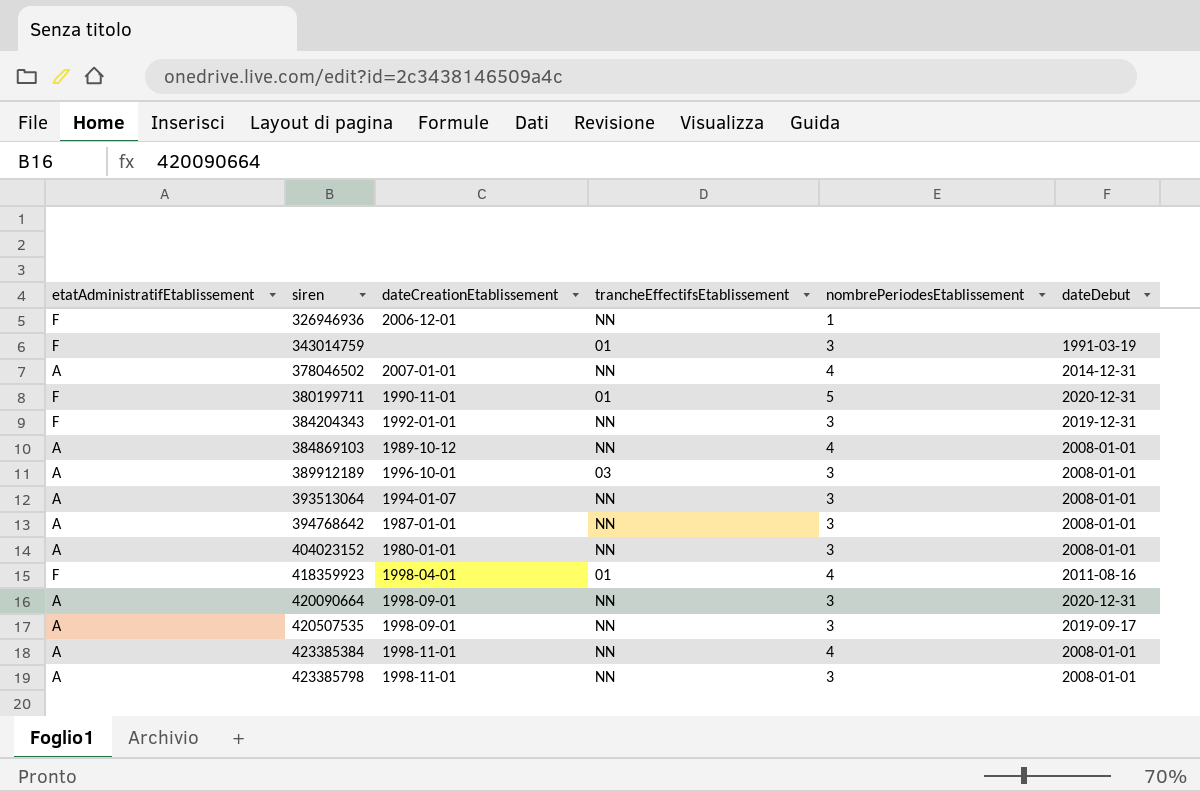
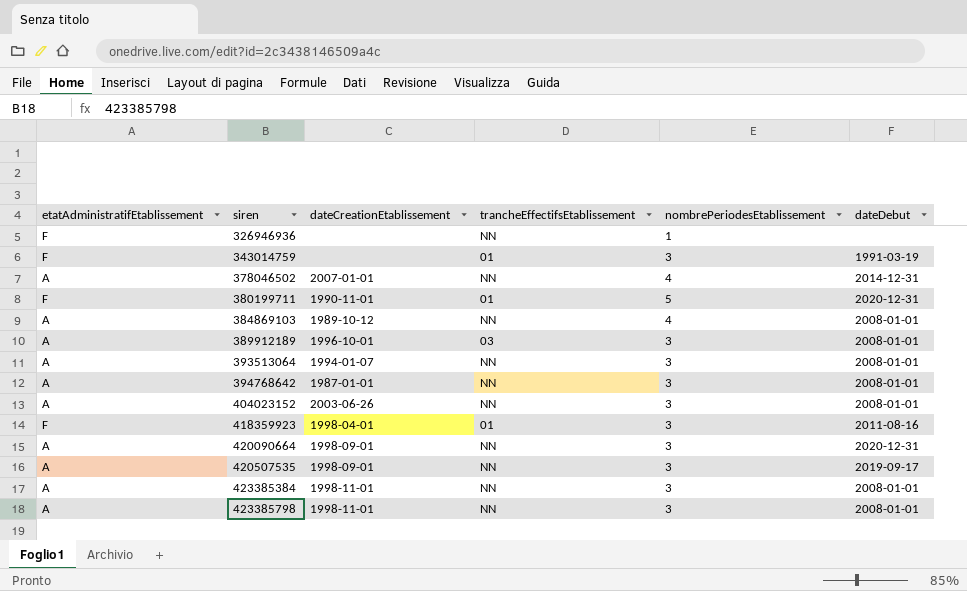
row 384204343: F | 1992-01-01 | NN | 3 | 2019-12-31 -> none
326946936 | dateCreationEtablissement: 2006-12-01 -> none
404023152 | dateCreationEtablissement: 1980-01-01 -> 2003-06-26
418359923 | nombrePeriodesEtablissement: 4 -> 3
423385384 | nombrePeriodesEtablissement: 4 -> 3

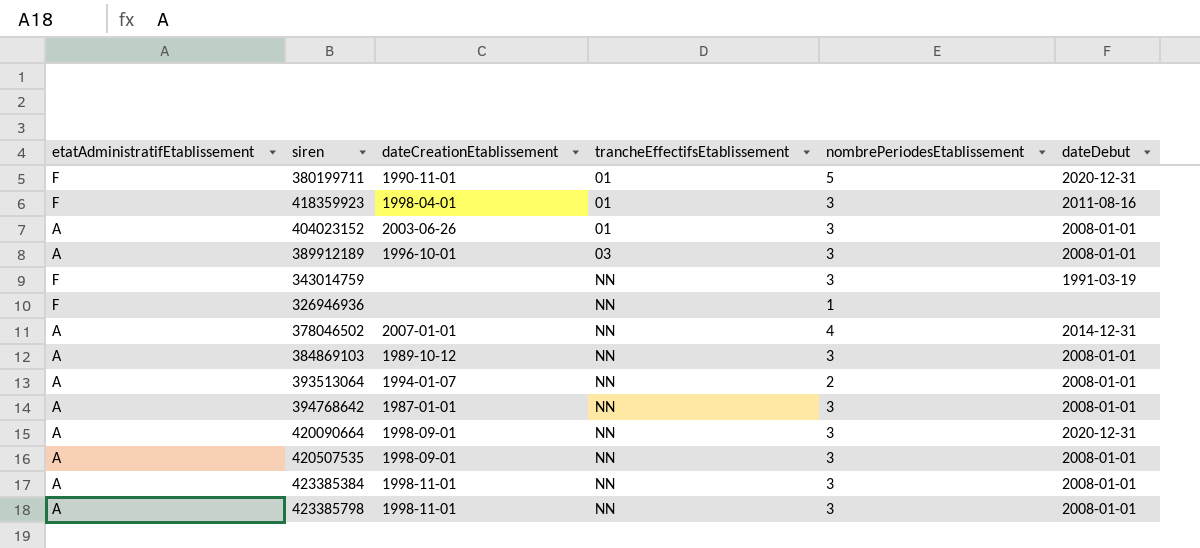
row order: siren ascending -> trancheEffectifsEtablissement ascending
404023152 | trancheEffectifsEtablissement: NN -> 01
343014759 | trancheEffectifsEtablissement: 01 -> NN
384869103 | nombrePeriodesEtablissement: 4 -> 3
393513064 | nombrePeriodesEtablissement: 3 -> 2
420507535 | dateDebut: 2019-09-17 -> 2008-01-01

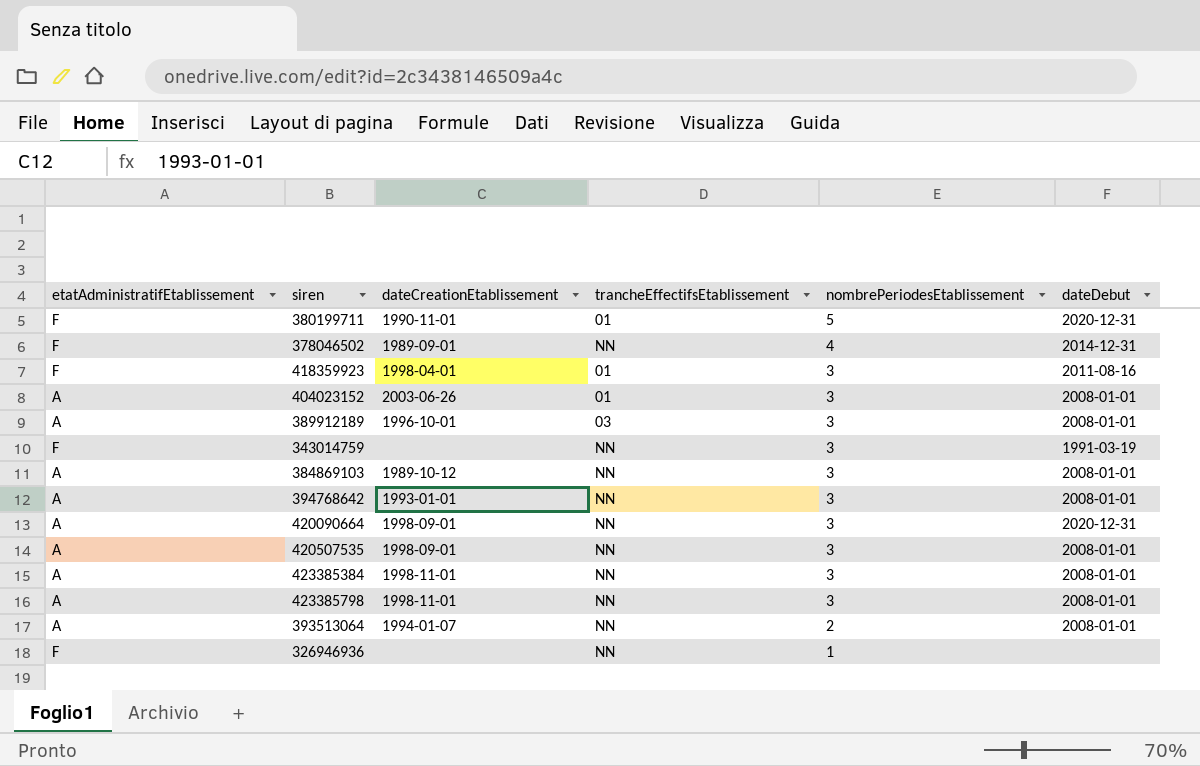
row order: trancheEffectifsEtablissement ascending -> nombrePeriodesEtablissement descending
378046502 | etatAdministratifEtablissement: A -> F
378046502 | dateCreationEtablissement: 2007-01-01 -> 1989-09-01
394768642 | dateCreationEtablissement: 1987-01-01 -> 1993-01-01

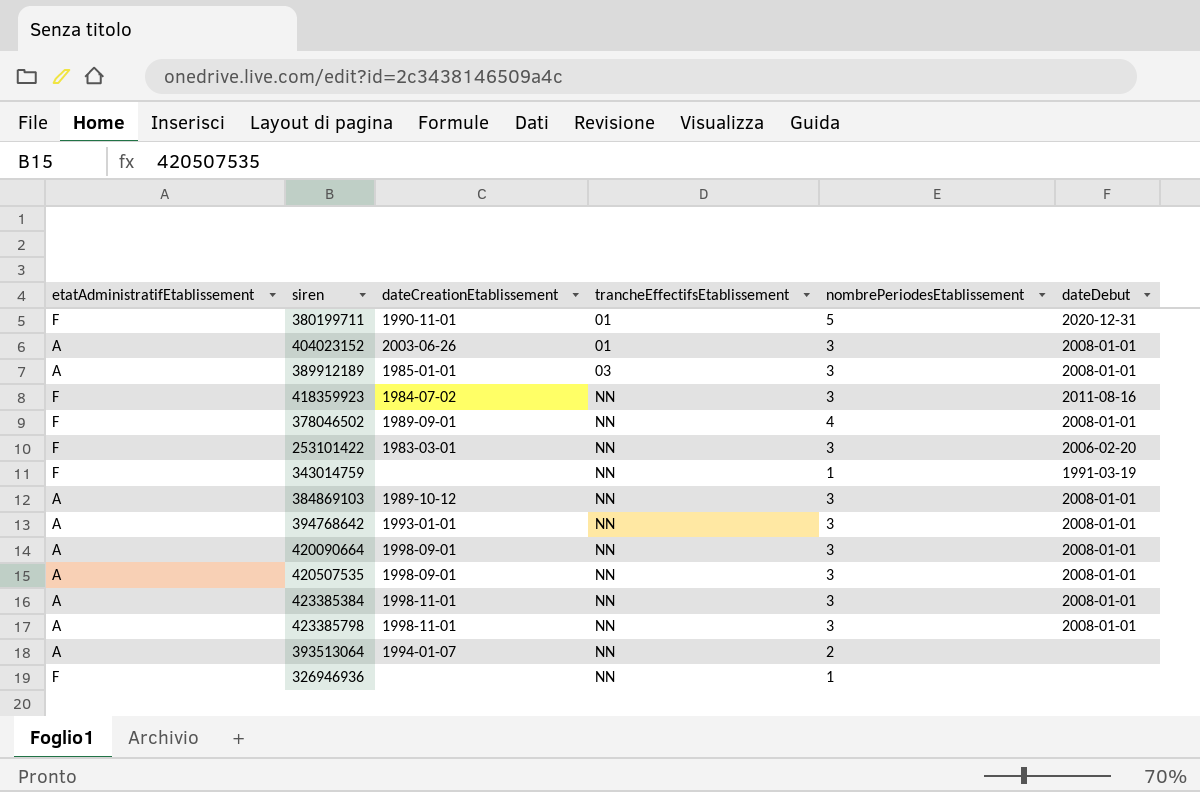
row order: nombrePeriodesEtablissement descending -> trancheEffectifsEtablissement ascending
389912189 | dateCreationEtablissement: 1996-10-01 -> 1985-01-01
418359923 | dateCreationEtablissement: 1998-04-01 -> 1984-07-02
418359923 | trancheEffectifsEtablissement: 01 -> NN
378046502 | dateDebut: 2014-12-31 -> 2008-01-01
row 253101422: none -> F | 1983-03-01 | NN | 3 | 2006-02-20
343014759 | nombrePeriodesEtablissement: 3 -> 1
420090664 | dateDebut: 2020-12-31 -> 2008-01-01
393513064 | dateDebut: 2008-01-01 -> none

